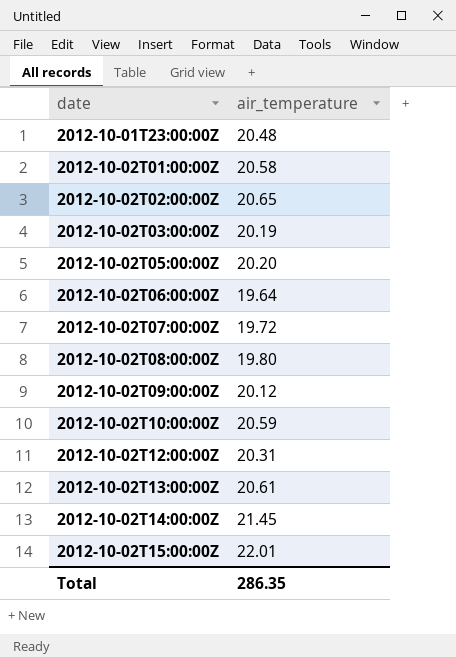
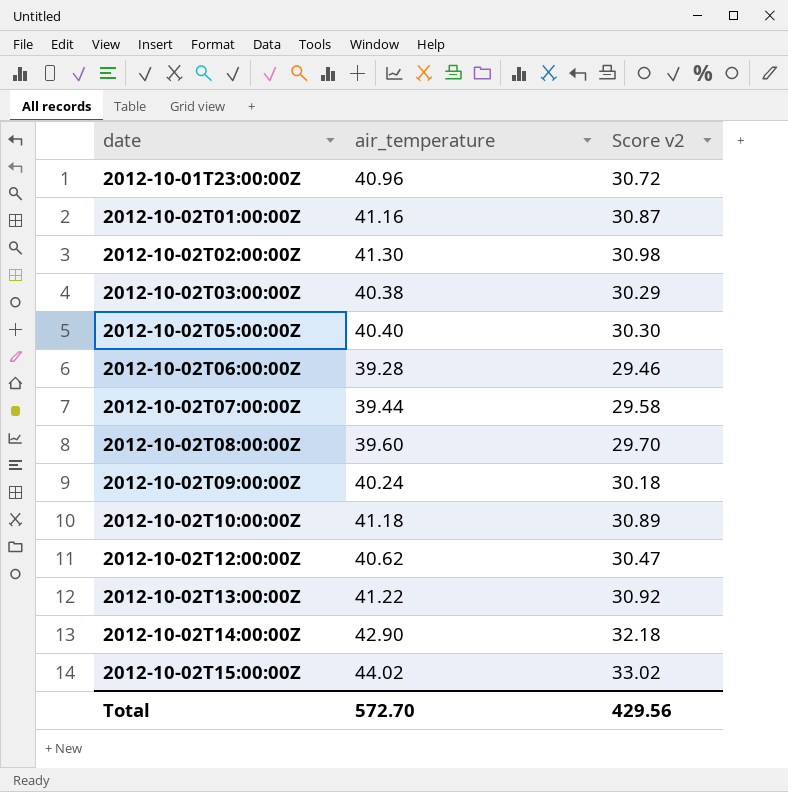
column Score v2 | formula: none -> [air_temperature] * 0.75
2012-10-01T23:00:00Z | air_temperature: 20.48 -> 40.96
2012-10-02T01:00:00Z | air_temperature: 20.58 -> 41.16
2012-10-02T02:00:00Z | air_temperature: 20.65 -> 41.30
2012-10-02T03:00:00Z | air_temperature: 20.19 -> 40.38
2012-10-02T05:00:00Z | air_temperature: 20.20 -> 40.40
2012-10-02T06:00:00Z | air_temperature: 19.64 -> 39.28
2012-10-02T07:00:00Z | air_temperature: 19.72 -> 39.44
2012-10-02T08:00:00Z | air_temperature: 19.80 -> 39.60
2012-10-02T09:00:00Z | air_temperature: 20.12 -> 40.24
2012-10-02T10:00:00Z | air_temperature: 20.59 -> 41.18
2012-10-02T12:00:00Z | air_temperature: 20.31 -> 40.62
2012-10-02T13:00:00Z | air_temperature: 20.61 -> 41.22
2012-10-02T14:00:00Z | air_temperature: 21.45 -> 42.90
2012-10-02T15:00:00Z | air_temperature: 22.01 -> 44.02
Total | air_temperature: 286.35 -> 572.70

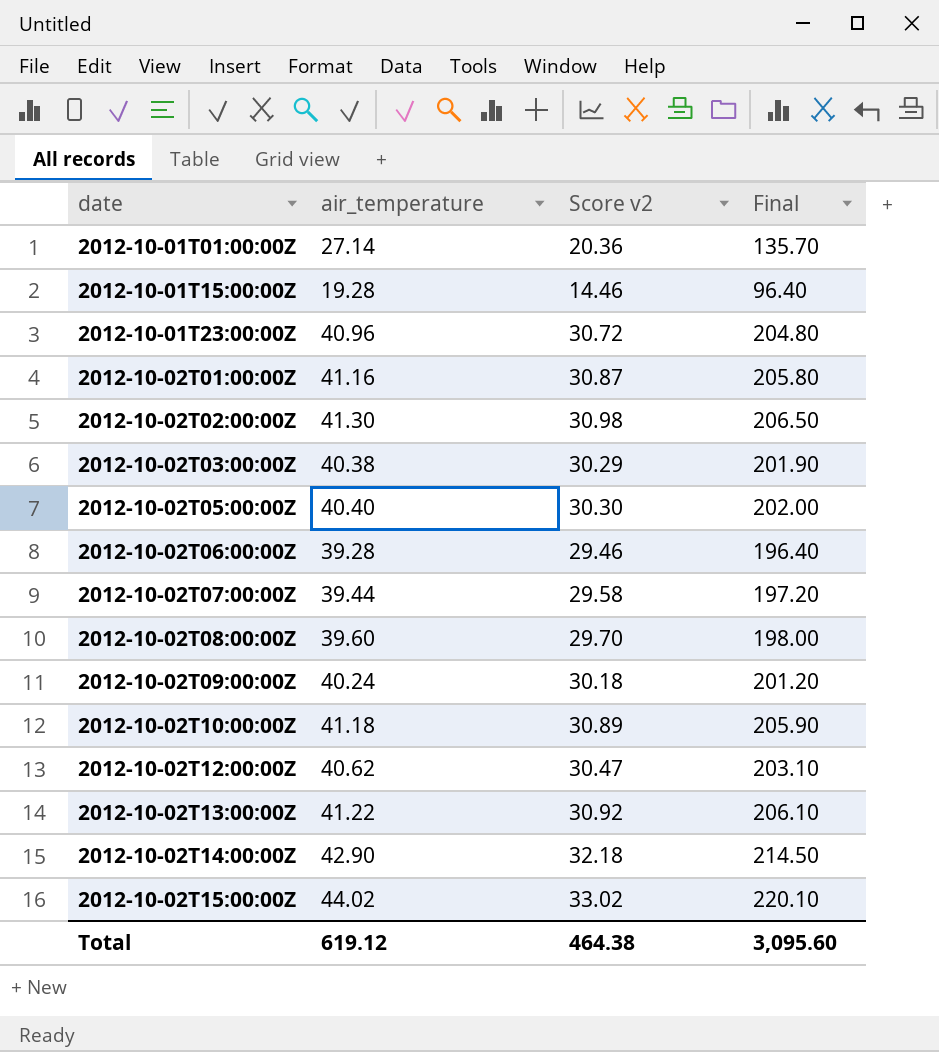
column Final | formula: none -> [air_temperature] * 5
row 2012-10-01T01:00:00Z: none -> 27.14 | 20.36 | 135.70
row 2012-10-01T15:00:00Z: none -> 19.28 | 14.46 | 96.40
Total | air_temperature: 572.70 -> 619.12
Total | Score v2: 429.56 -> 464.38

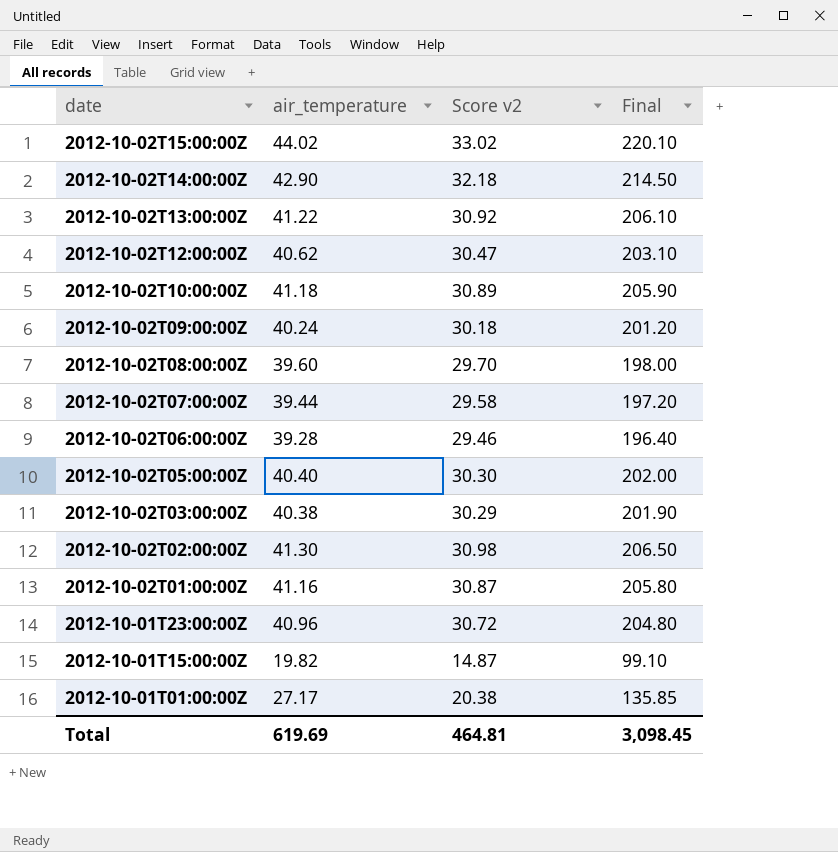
row order: date ascending -> date descending
2012-10-01T15:00:00Z | air_temperature: 19.28 -> 19.82
2012-10-01T15:00:00Z | Score v2: 14.46 -> 14.87
2012-10-01T15:00:00Z | Final: 96.40 -> 99.10
2012-10-01T01:00:00Z | air_temperature: 27.14 -> 27.17
2012-10-01T01:00:00Z | Score v2: 20.36 -> 20.38
2012-10-01T01:00:00Z | Final: 135.70 -> 135.85
Total | air_temperature: 619.12 -> 619.69
Total | Score v2: 464.38 -> 464.81
Total | Final: 3,095.60 -> 3,098.45

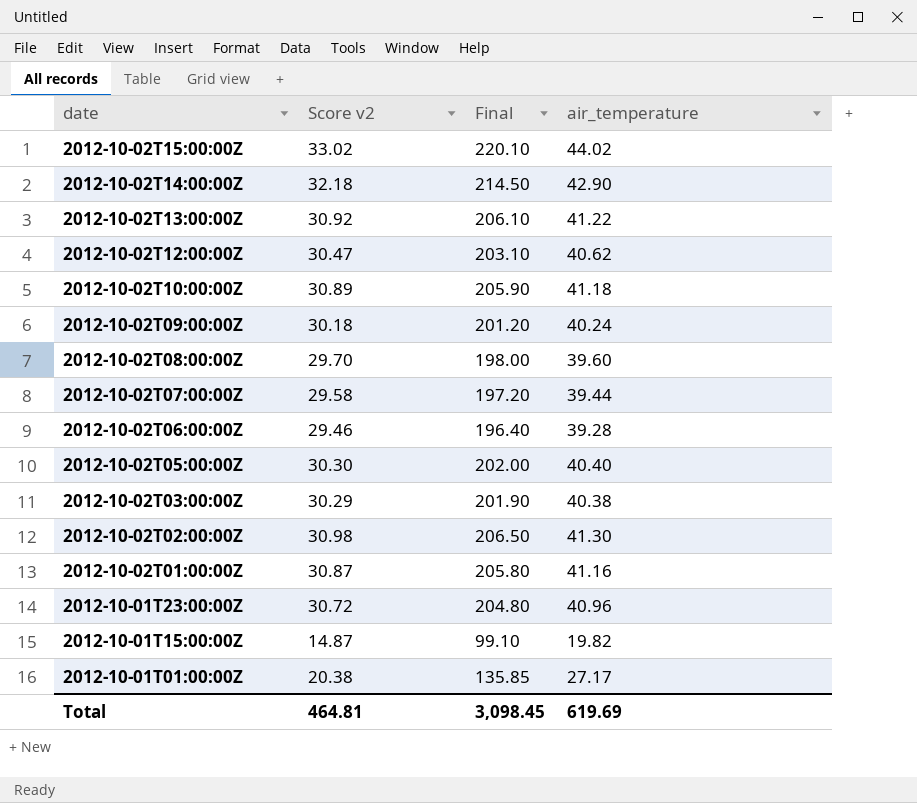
column air_temperature | position: 2 -> 4

